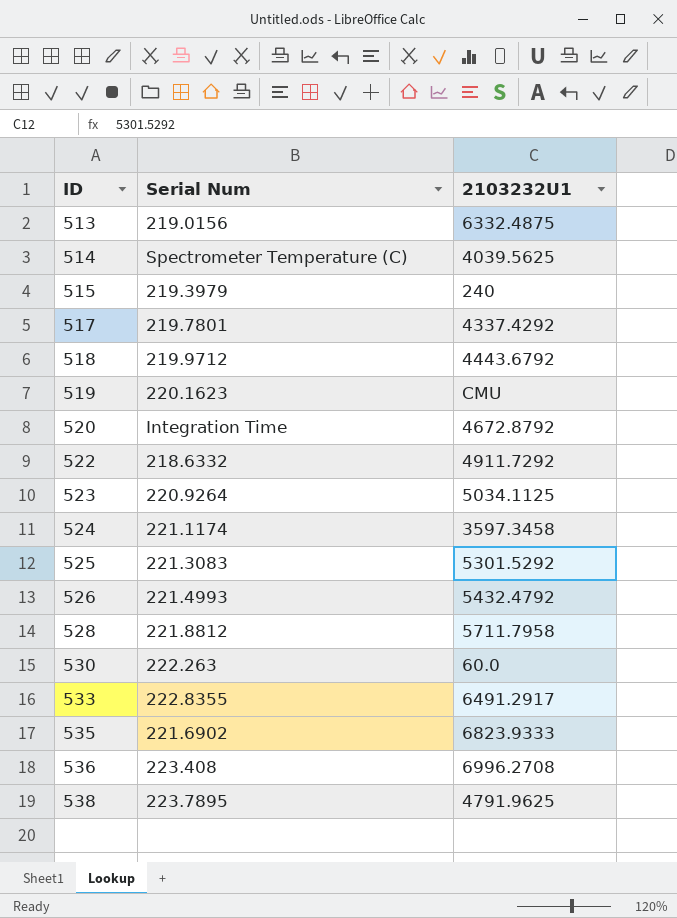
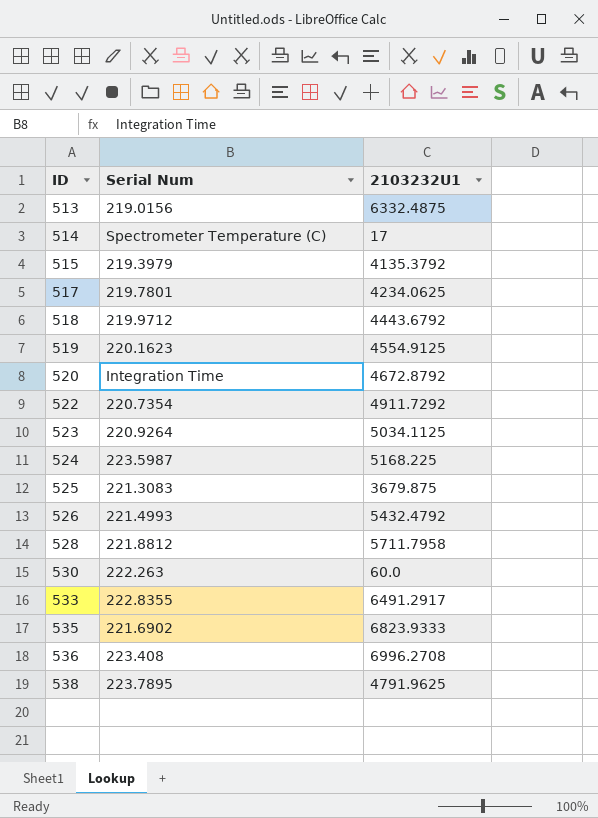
514 | 2103232U1: 4039.5625 -> 17
515 | 2103232U1: 240 -> 4135.3792
517 | 2103232U1: 4337.4292 -> 4234.0625
519 | 2103232U1: CMU -> 4554.9125
522 | Serial Num: 218.6332 -> 220.7354
524 | Serial Num: 221.1174 -> 223.5987
524 | 2103232U1: 3597.3458 -> 5168.225
525 | 2103232U1: 5301.5292 -> 3679.875

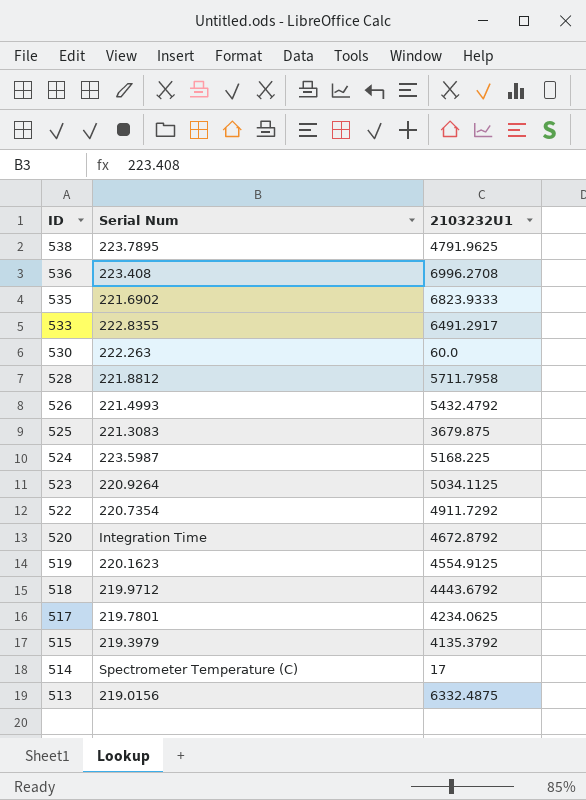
row order: ID ascending -> ID descending

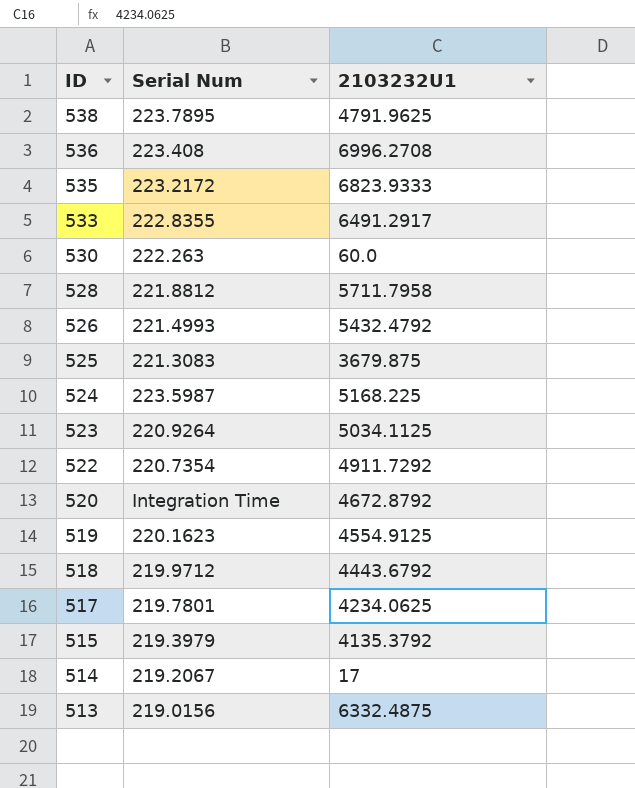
535 | Serial Num: 221.6902 -> 223.2172
514 | Serial Num: Spectrometer Temperature (C) -> 219.2067

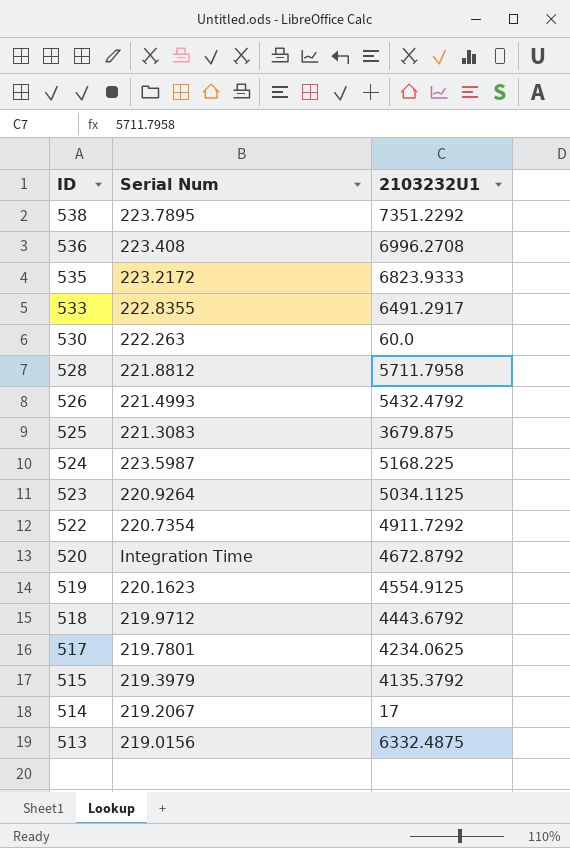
538 | 2103232U1: 4791.9625 -> 7351.2292

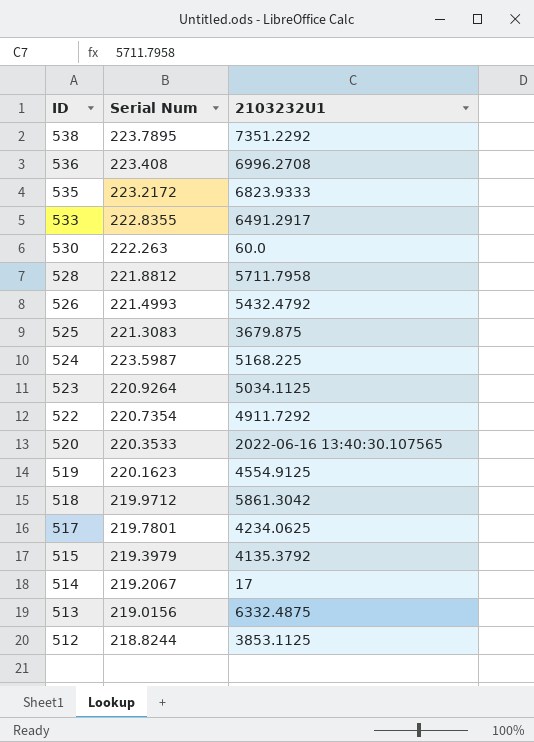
520 | Serial Num: Integration Time -> 220.3533
520 | 2103232U1: 4672.8792 -> 2022-06-16 13:40:30.107565
518 | 2103232U1: 4443.6792 -> 5861.3042
row 512: none -> 218.8244 | 3853.1125

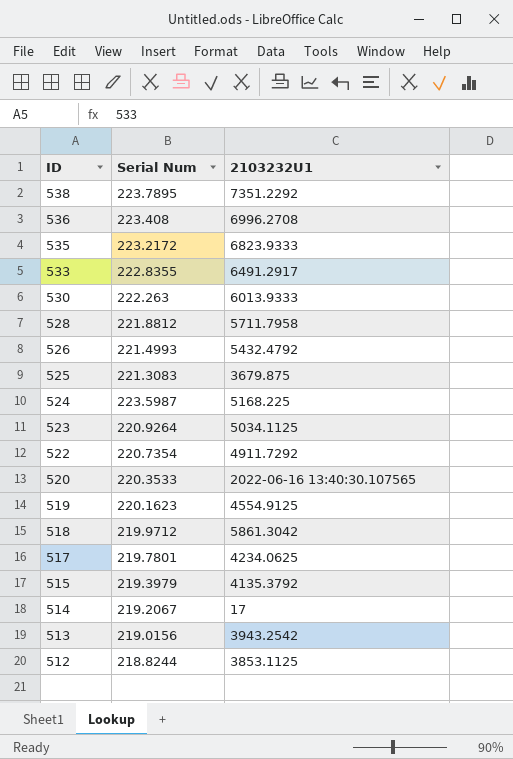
530 | 2103232U1: 60.0 -> 6013.9333
513 | 2103232U1: 6332.4875 -> 3943.2542

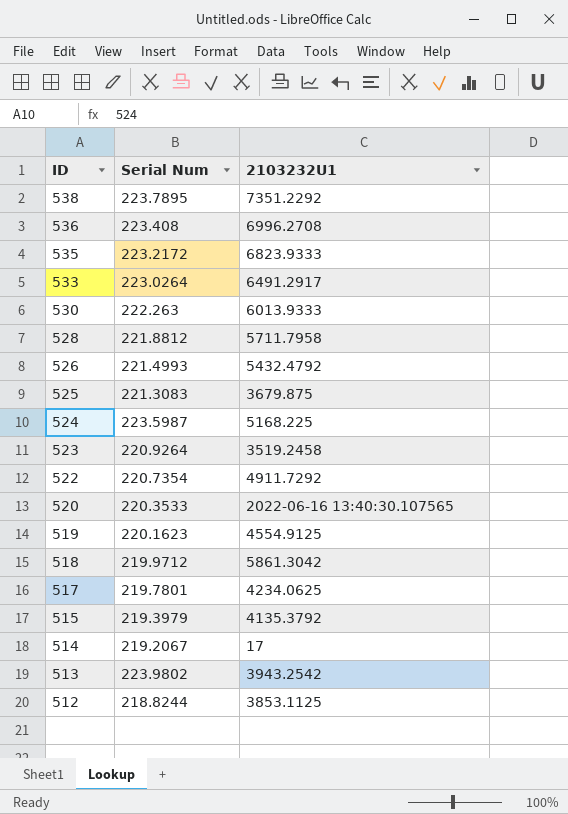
533 | Serial Num: 222.8355 -> 223.0264
523 | 2103232U1: 5034.1125 -> 3519.2458
513 | Serial Num: 219.0156 -> 223.9802

